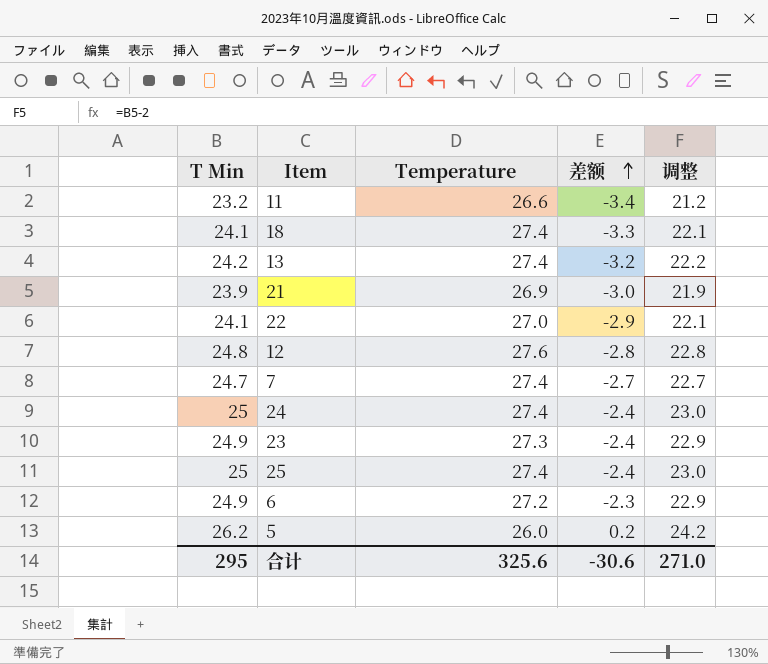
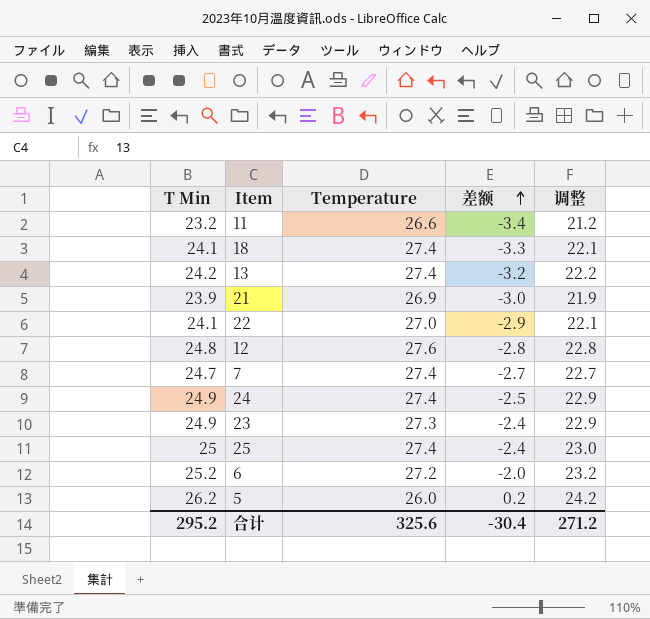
24 | T Min: 25 -> 24.9
24 | 差额: -2.4 -> -2.5
24 | 调整: 23.0 -> 22.9
6 | T Min: 24.9 -> 25.2
6 | 差额: -2.3 -> -2.0
6 | 调整: 22.9 -> 23.2
合计 | T Min: 295 -> 295.2
合计 | 差额: -30.6 -> -30.4
合计 | 调整: 271.0 -> 271.2

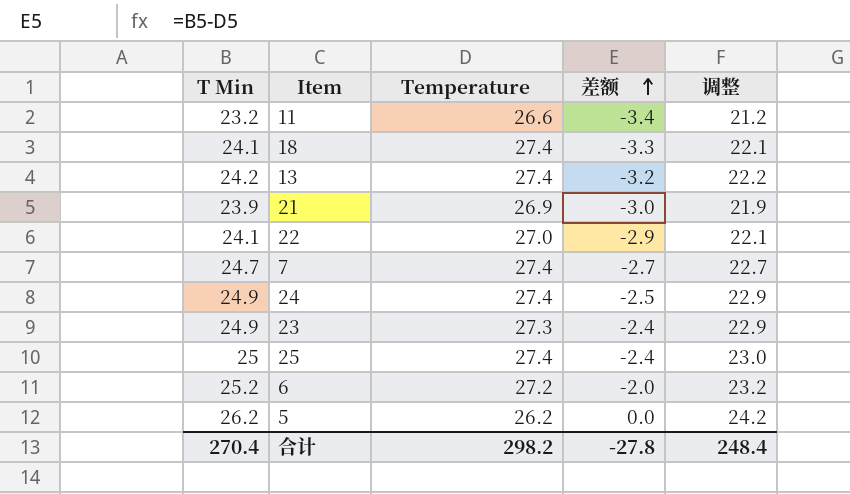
row 12: 24.8 | 27.6 | -2.8 | 22.8 -> none
5 | Temperature: 26.0 -> 26.2
5 | 差额: 0.2 -> 0.0
合计 | T Min: 295.2 -> 270.4
合计 | Temperature: 325.6 -> 298.2
合计 | 差额: -30.4 -> -27.8
合计 | 调整: 271.2 -> 248.4

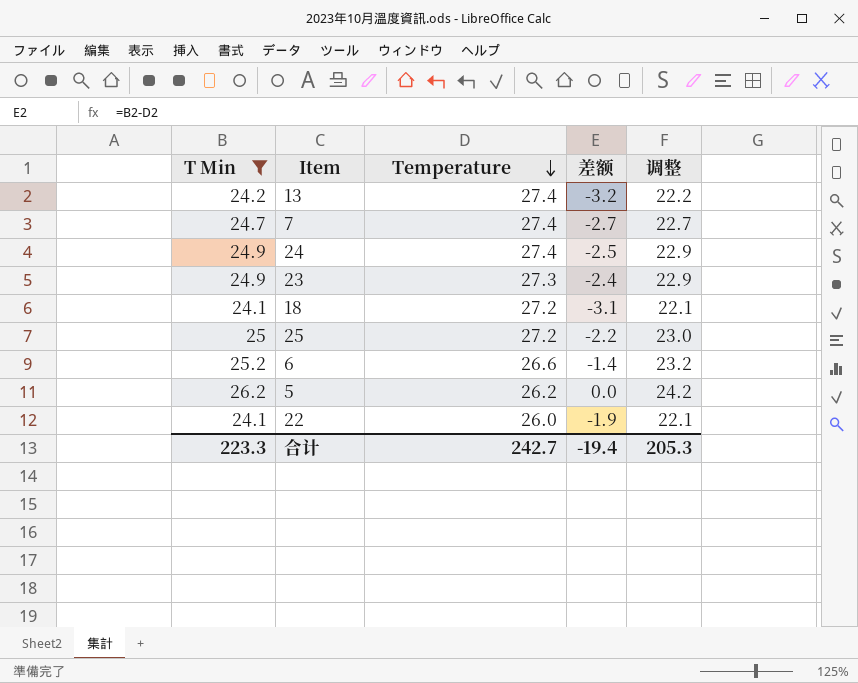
filter: none -> T Min >= 24.1
row order: 差额 ascending -> Temperature descending
18 | Temperature: 27.4 -> 27.2
18 | 差额: -3.3 -> -3.1
25 | Temperature: 27.4 -> 27.2
25 | 差额: -2.4 -> -2.2
6 | Temperature: 27.2 -> 26.6
6 | 差额: -2.0 -> -1.4
22 | Temperature: 27.0 -> 26.0
22 | 差额: -2.9 -> -1.9
合计 | T Min: 270.4 -> 223.3
合计 | Temperature: 298.2 -> 242.7
合计 | 差额: -27.8 -> -19.4
合计 | 调整: 248.4 -> 205.3

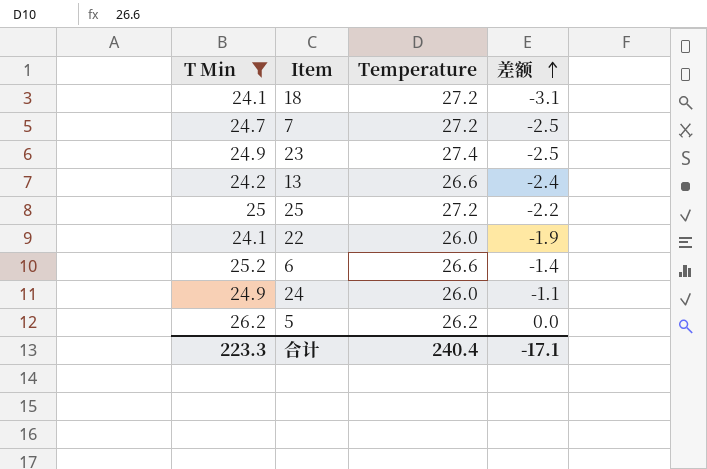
row order: Temperature descending -> 差额 ascending
column 调整 | formula: [T Min] - 2 -> none
7 | Temperature: 27.4 -> 27.2
7 | 差额: -2.7 -> -2.5
23 | Temperature: 27.3 -> 27.4
23 | 差额: -2.4 -> -2.5
13 | Temperature: 27.4 -> 26.6
13 | 差额: -3.2 -> -2.4
24 | Temperature: 27.4 -> 26.0
24 | 差额: -2.5 -> -1.1
合计 | Temperature: 242.7 -> 240.4
合计 | 差额: -19.4 -> -17.1

